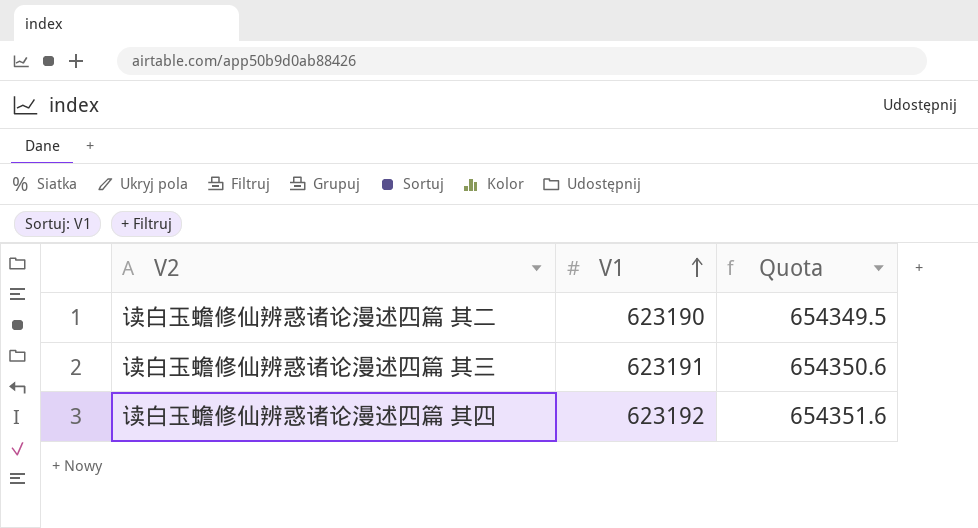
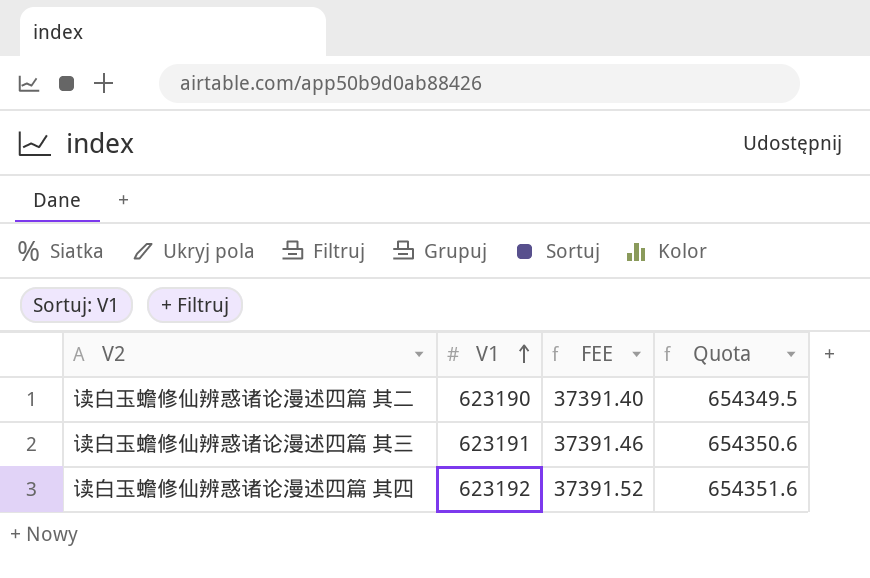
column FEE | formula: none -> [V1] * 0.06

